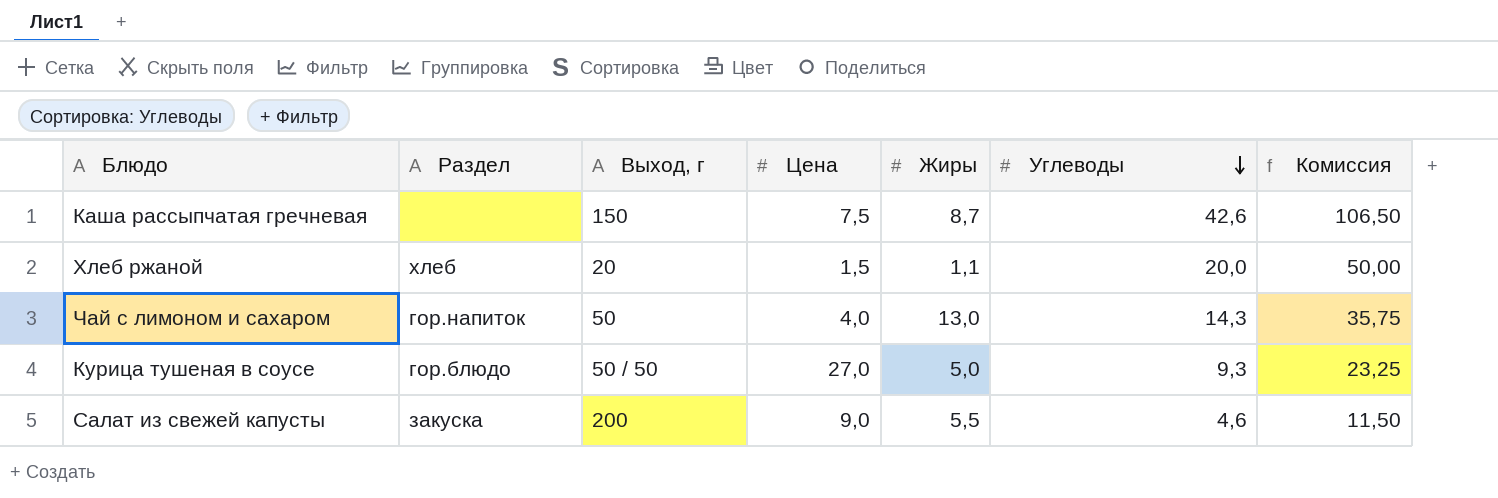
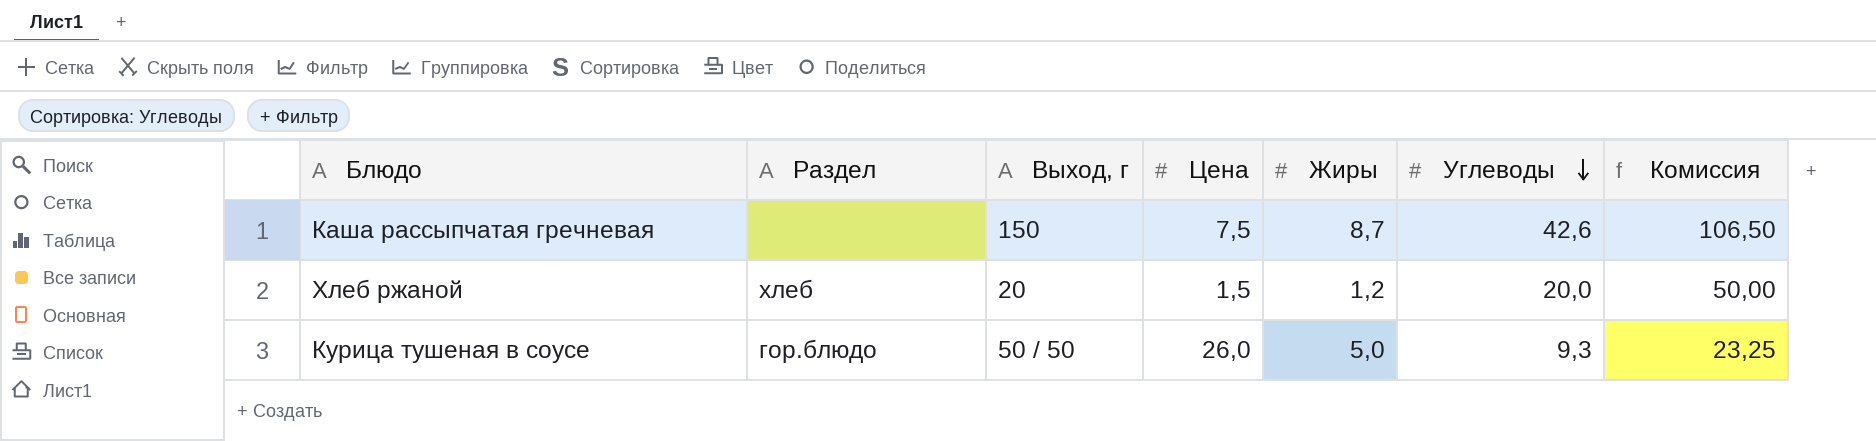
row Чай с лимоном и сахаром: гор.напиток | 50 | 4,0 | 13,0 | 14,3 | 35,75 -> none
row Салат из свежей капусты: закуска | 200 | 9,0 | 5,5 | 4,6 | 11,50 -> none
Хлеб ржаной | Жиры: 1,1 -> 1,2
Курица тушеная в соусе | Цена: 27,0 -> 26,0

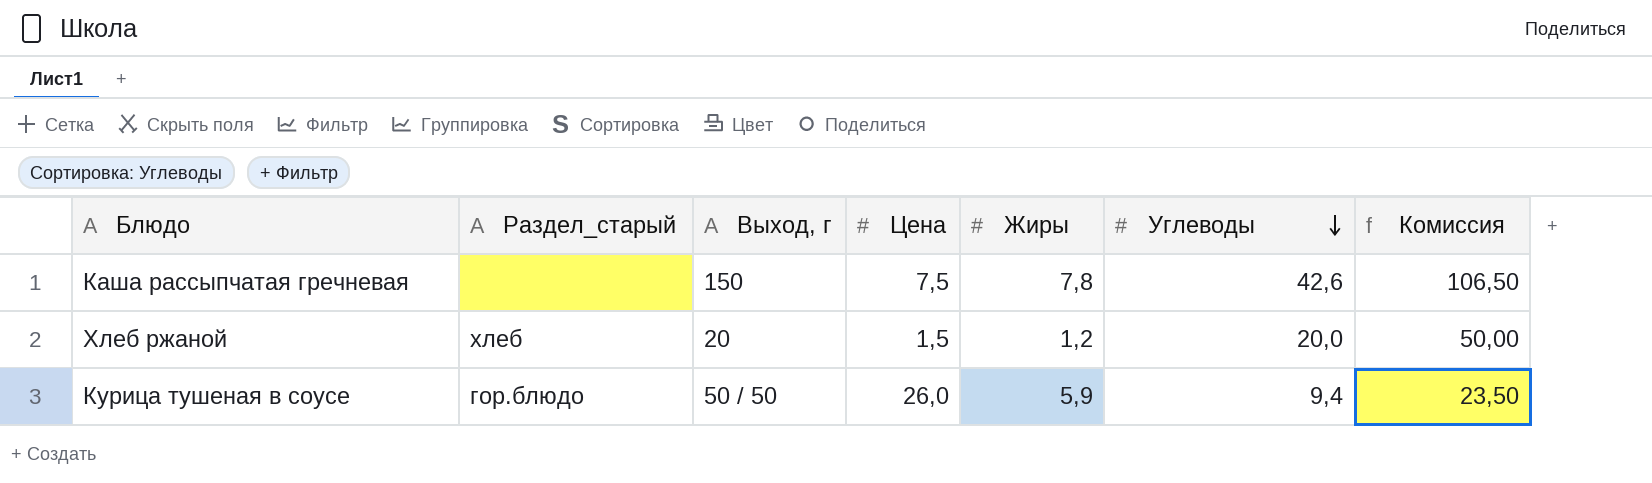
column name: Раздел -> Раздел_старый
Каша рассыпчатая гречневая | Жиры: 8,7 -> 7,8
Курица тушеная в соусе | Жиры: 5,0 -> 5,9
Курица тушеная в соусе | Углеводы: 9,3 -> 9,4
Курица тушеная в соусе | Комиссия: 23,25 -> 23,50

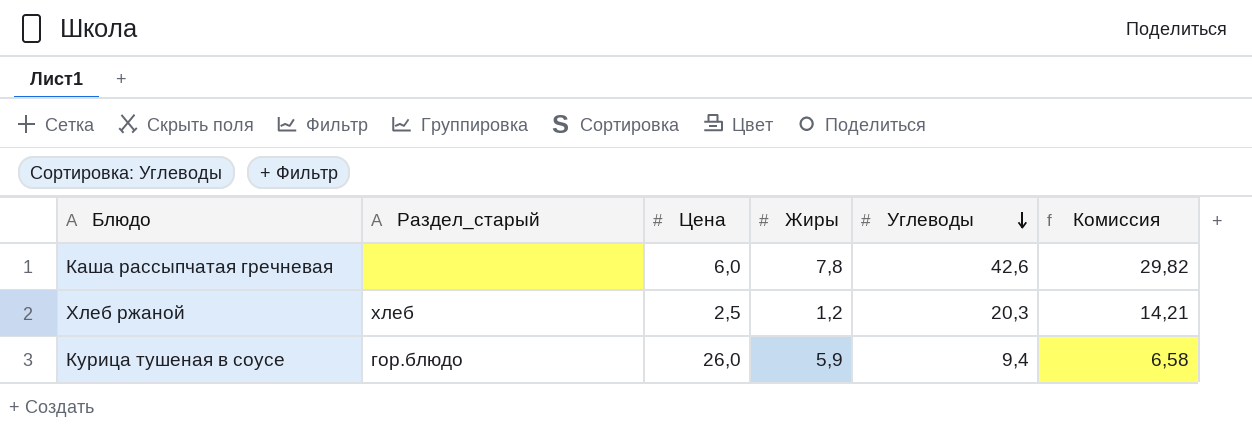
column Выход, г | position: 3 -> none
column Комиссия | formula: [Углеводы] * 2,5 -> [Углеводы] * 0,7
Каша рассыпчатая гречневая | Цена: 7,5 -> 6,0
Хлеб ржаной | Цена: 1,5 -> 2,5
Хлеб ржаной | Углеводы: 20,0 -> 20,3

